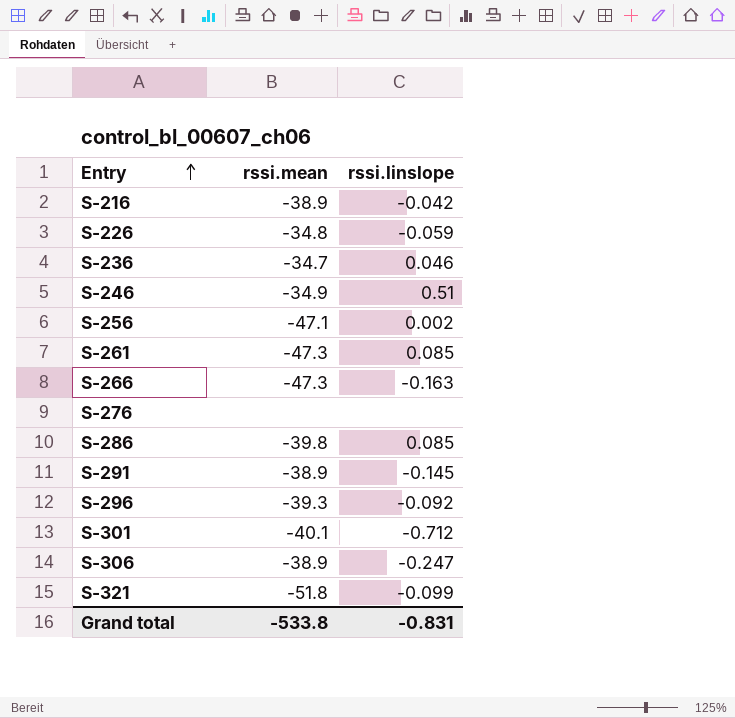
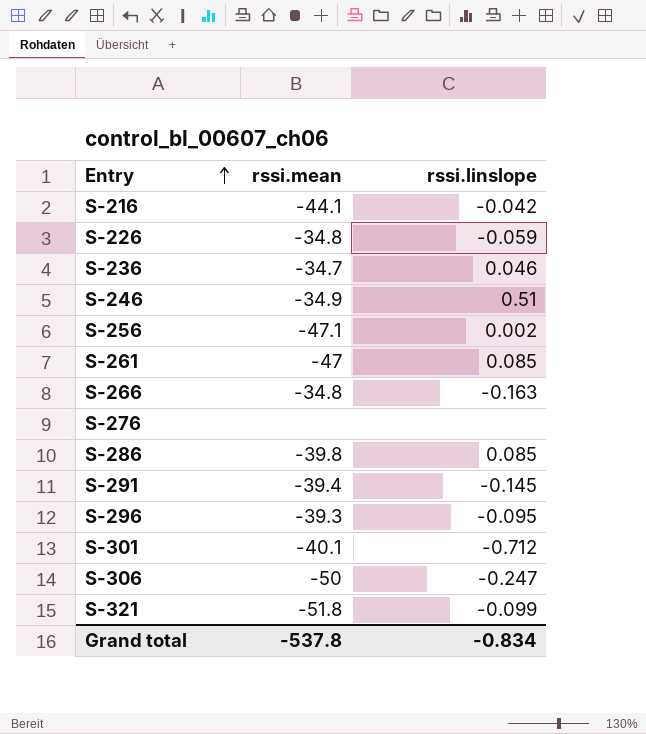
S-216 | rssi.mean: -38.9 -> -44.1
S-261 | rssi.mean: -47.3 -> -47
S-266 | rssi.mean: -47.3 -> -34.8
S-291 | rssi.mean: -38.9 -> -39.4
S-296 | rssi.linslope: -0.092 -> -0.095
S-306 | rssi.mean: -38.9 -> -50
Grand total | rssi.mean: -533.8 -> -537.8
Grand total | rssi.linslope: -0.831 -> -0.834

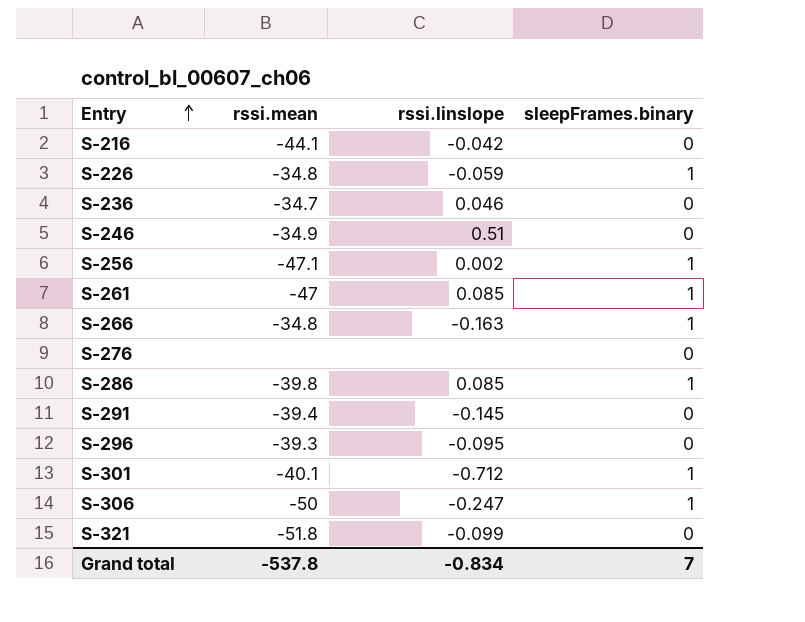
column sleepFrames.binary | position: none -> 4

